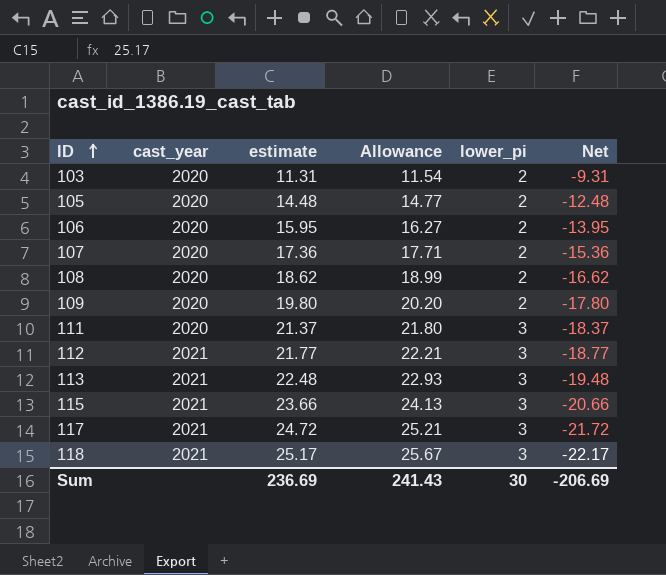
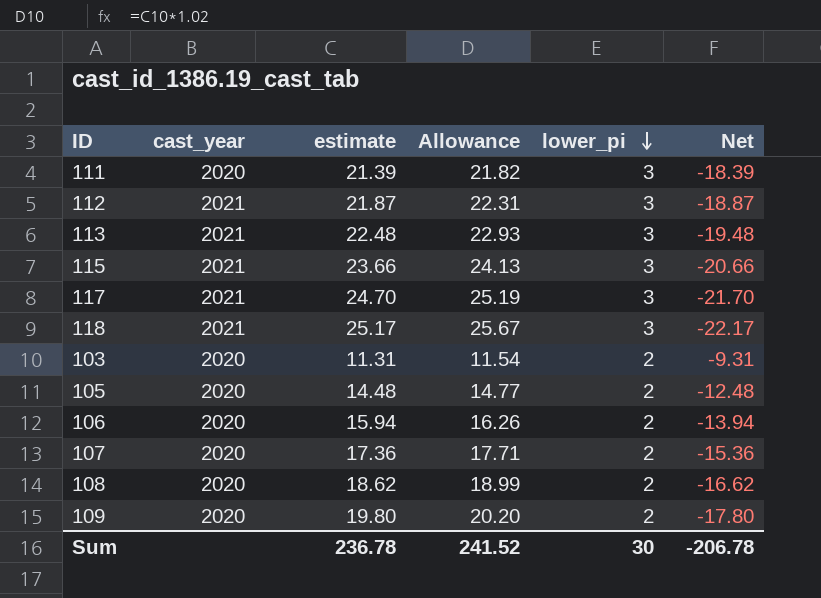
row order: ID ascending -> lower_pi descending
111 | estimate: 21.37 -> 21.39
111 | Allowance: 21.80 -> 21.82
111 | Net: -18.37 -> -18.39
112 | estimate: 21.77 -> 21.87
112 | Allowance: 22.21 -> 22.31
112 | Net: -18.77 -> -18.87
117 | estimate: 24.72 -> 24.70
117 | Allowance: 25.21 -> 25.19
117 | Net: -21.72 -> -21.70
106 | estimate: 15.95 -> 15.94
106 | Allowance: 16.27 -> 16.26
106 | Net: -13.95 -> -13.94
Sum | estimate: 236.69 -> 236.78
Sum | Allowance: 241.43 -> 241.52
Sum | Net: -206.69 -> -206.78

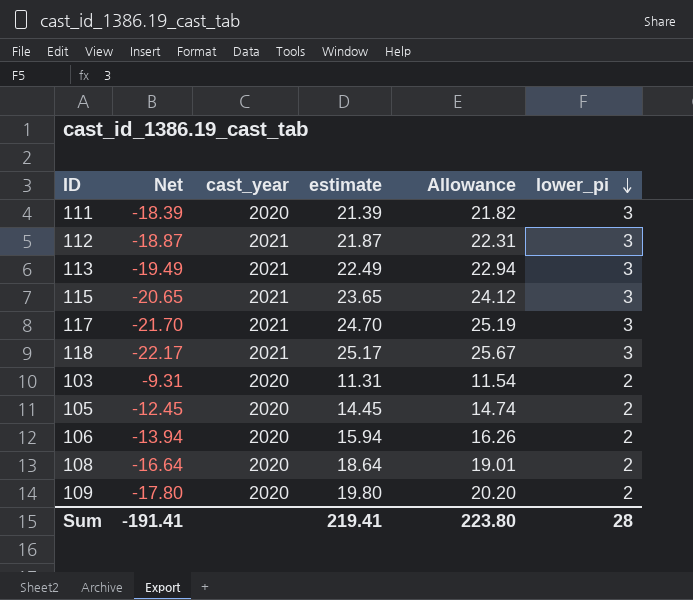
column Net | position: 6 -> 2
row 107: 2020 | 17.36 | 17.71 | 2 | -15.36 -> none
113 | Net: -19.48 -> -19.49
113 | estimate: 22.48 -> 22.49
113 | Allowance: 22.93 -> 22.94
115 | Net: -20.66 -> -20.65
115 | estimate: 23.66 -> 23.65
115 | Allowance: 24.13 -> 24.12
105 | Net: -12.48 -> -12.45
105 | estimate: 14.48 -> 14.45
105 | Allowance: 14.77 -> 14.74
108 | Net: -16.62 -> -16.64
108 | estimate: 18.62 -> 18.64
108 | Allowance: 18.99 -> 19.01
Sum | Net: -206.78 -> -191.41
Sum | estimate: 236.78 -> 219.41
Sum | Allowance: 241.52 -> 223.80
Sum | lower_pi: 30 -> 28

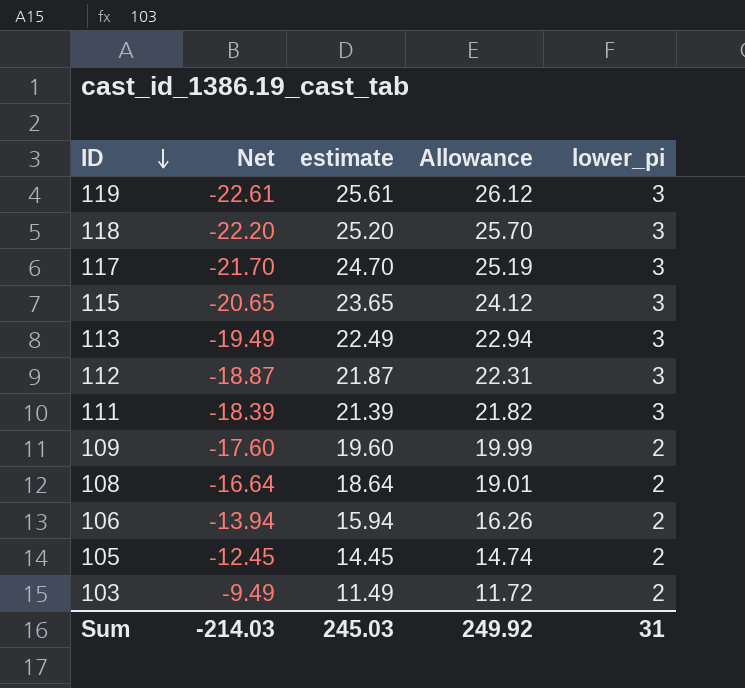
row order: lower_pi descending -> ID descending
column cast_year | position: 3 -> none
row 119: none -> -22.61 | 25.61 | 26.12 | 3
118 | Net: -22.17 -> -22.20
118 | estimate: 25.17 -> 25.20
118 | Allowance: 25.67 -> 25.70
109 | Net: -17.80 -> -17.60
109 | estimate: 19.80 -> 19.60
109 | Allowance: 20.20 -> 19.99
103 | Net: -9.31 -> -9.49
103 | estimate: 11.31 -> 11.49
103 | Allowance: 11.54 -> 11.72
Sum | Net: -191.41 -> -214.03
Sum | estimate: 219.41 -> 245.03
Sum | Allowance: 223.80 -> 249.92
Sum | lower_pi: 28 -> 31

